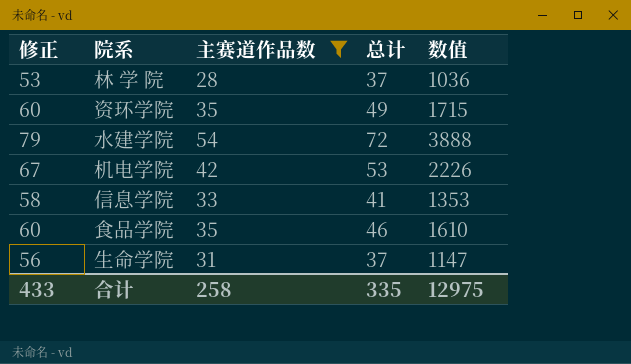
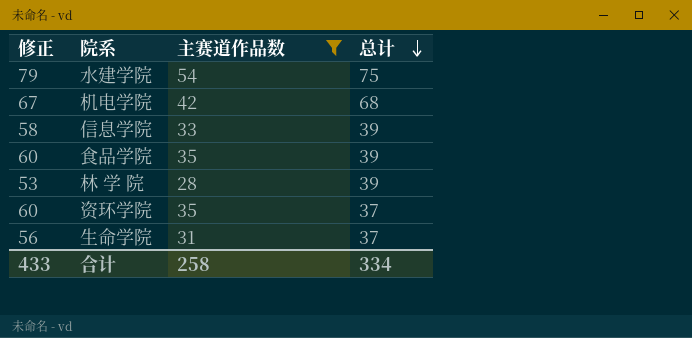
row order: none -> 总计 descending
column 数值 | formula: [主赛道作品数] * [总计] -> none
水建学院 | 总计: 72 -> 75
机电学院 | 总计: 53 -> 68
信息学院 | 总计: 41 -> 39
食品学院 | 总计: 46 -> 39
林 学 院 | 总计: 37 -> 39
资环学院 | 总计: 49 -> 37
合计 | 总计: 335 -> 334

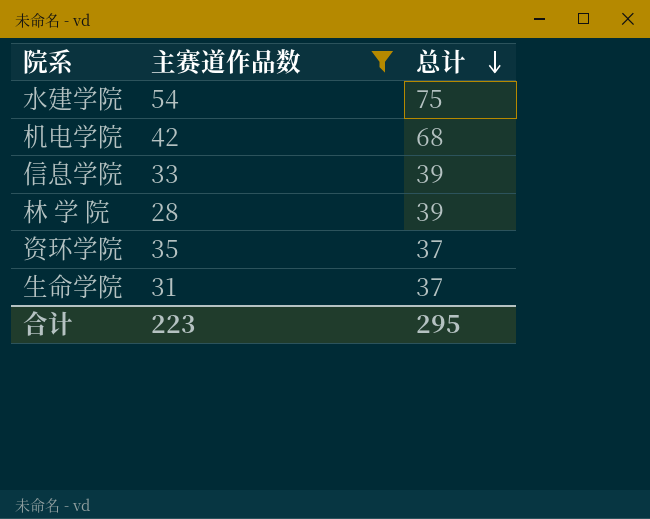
column 修正 | formula: [主赛道作品数] + 25 -> none
row 食品学院: 60 | 35 | 39 -> none
合计 | 主赛道作品数: 258 -> 223
合计 | 总计: 334 -> 295

